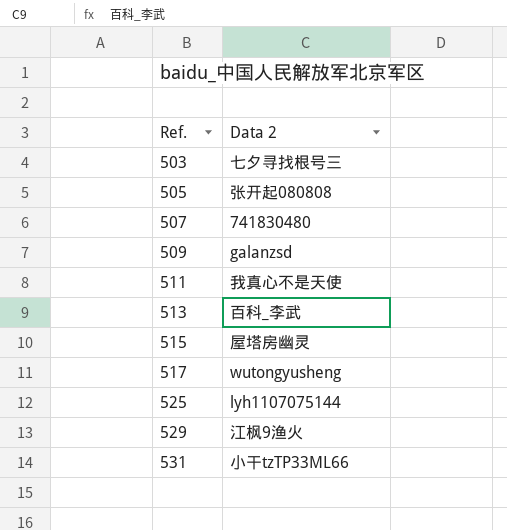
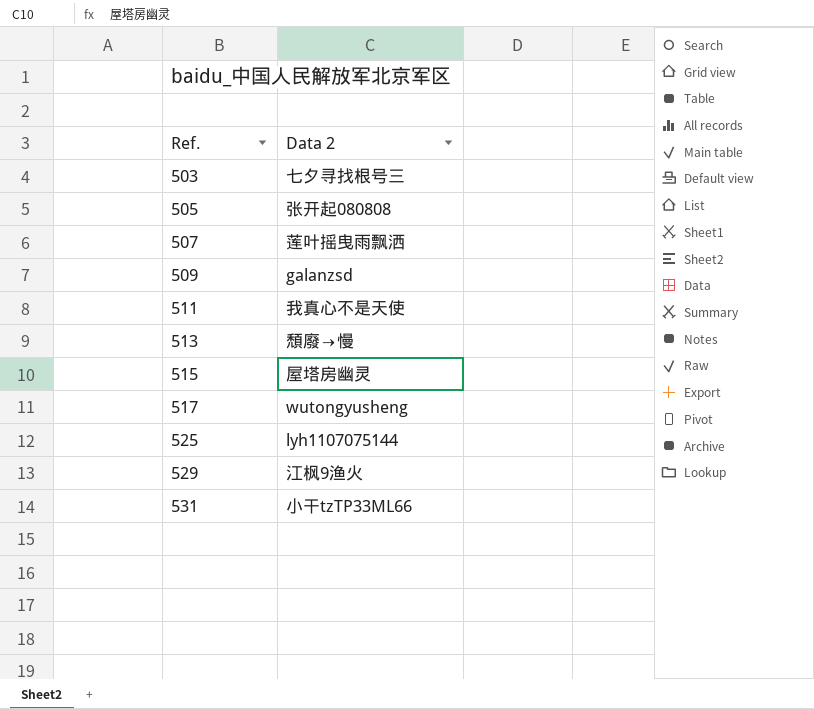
507 | Data 2: 741830480 -> 莲叶摇曳雨飘洒
513 | Data 2: 百科_李武 -> 頹廢→慢

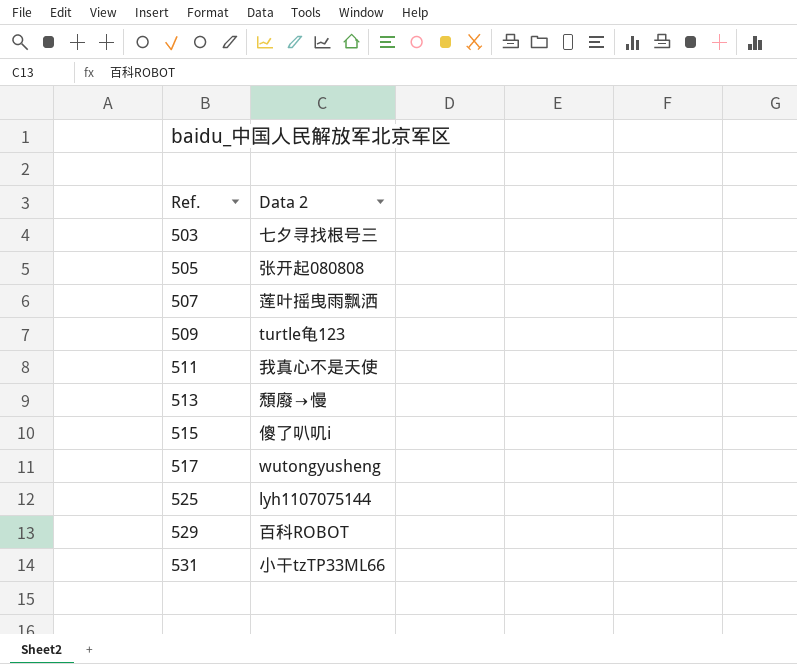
509 | Data 2: galanzsd -> turtle龟123
515 | Data 2: 屋塔房幽灵 -> 傻了叭叽i
529 | Data 2: 江枫9渔火 -> 百科ROBOT

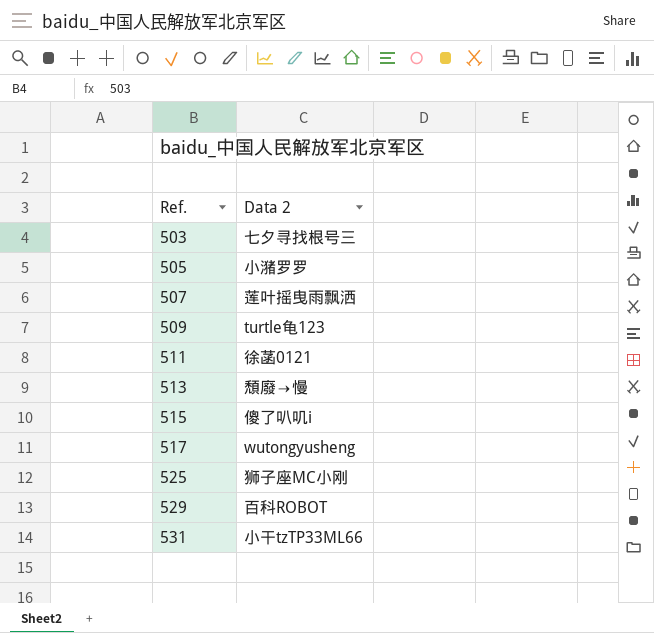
505 | Data 2: 张开起080808 -> 小潴罗罗
511 | Data 2: 我真心不是天使 -> 徐菡0121
525 | Data 2: lyh1107075144 -> 狮子座MC小刚

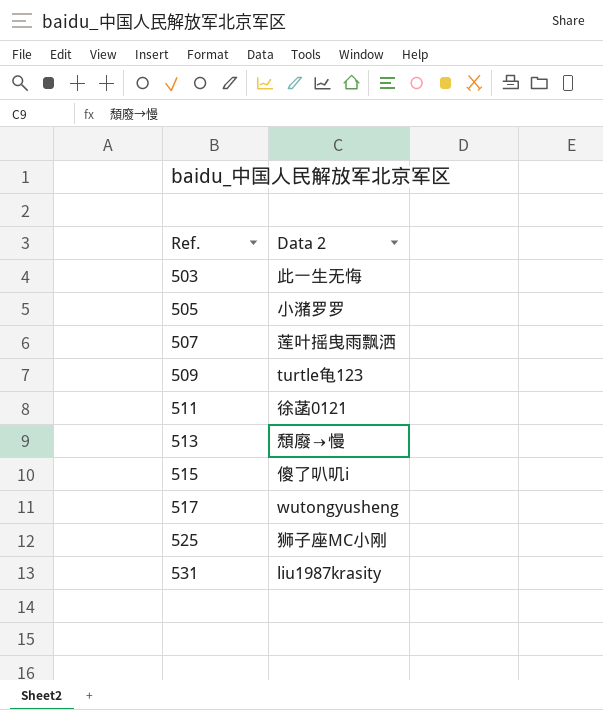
row 529: 百科ROBOT -> none
503 | Data 2: 七夕寻找根号三 -> 此一生无悔
531 | Data 2: 小干tzTP33ML66 -> liu1987krasity

